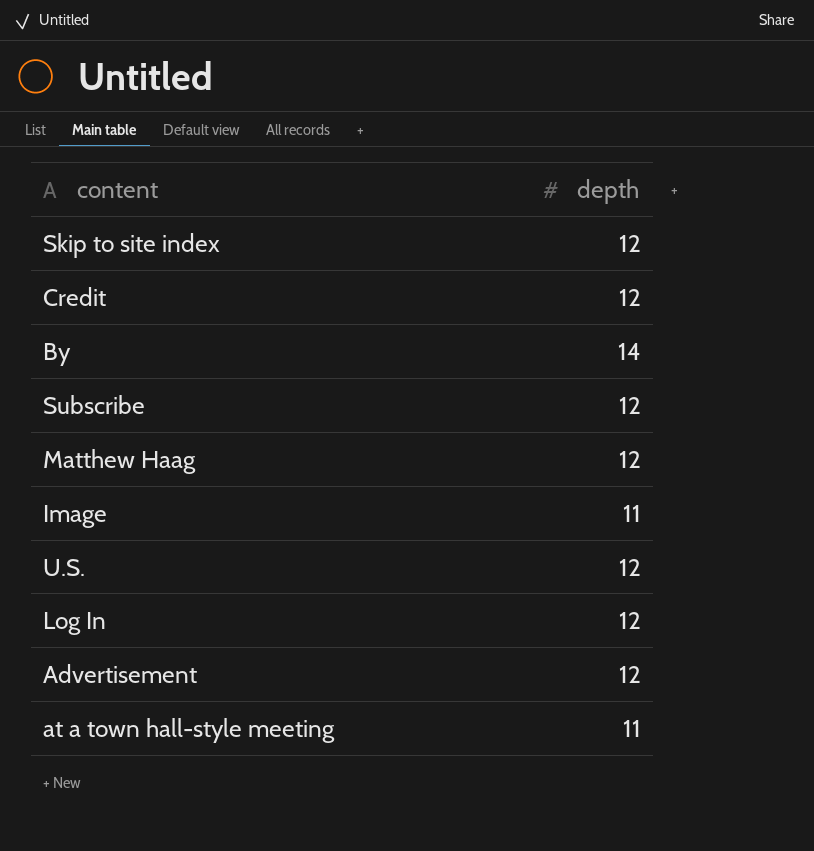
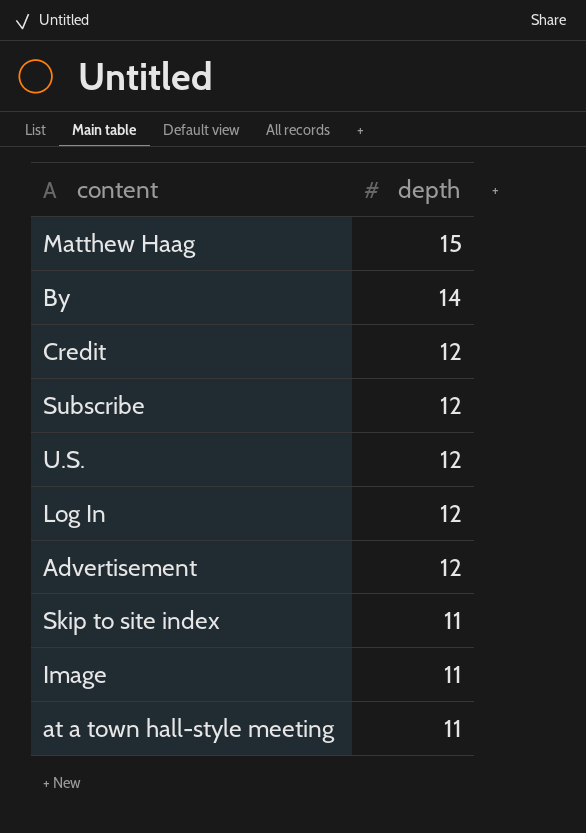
row order: none -> depth descending
Matthew Haag | depth: 12 -> 15
Skip to site index | depth: 12 -> 11

